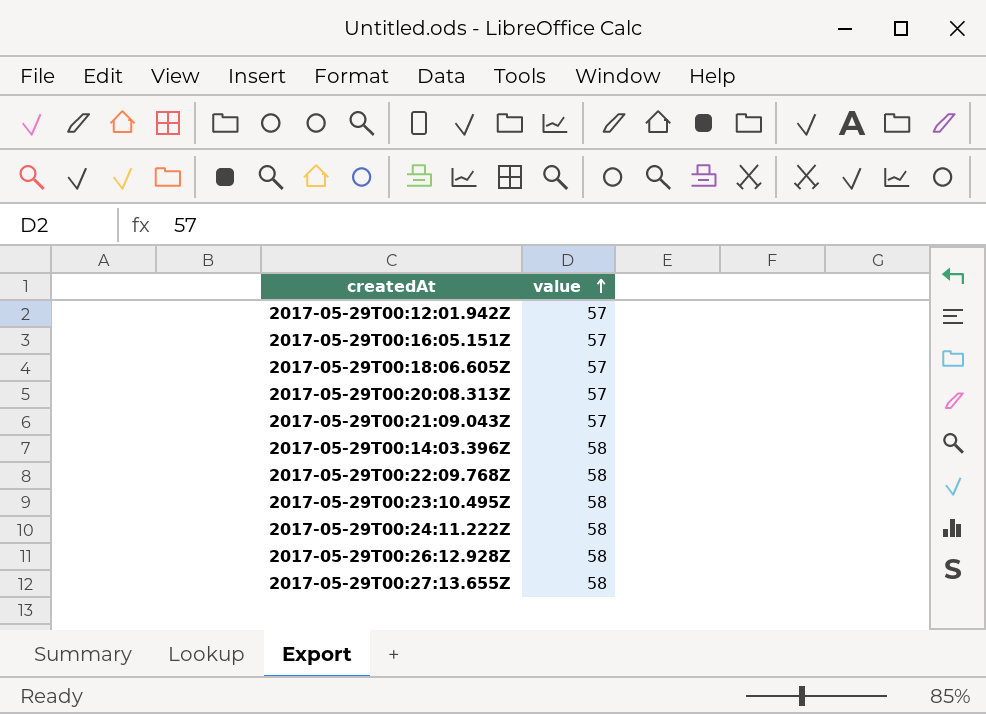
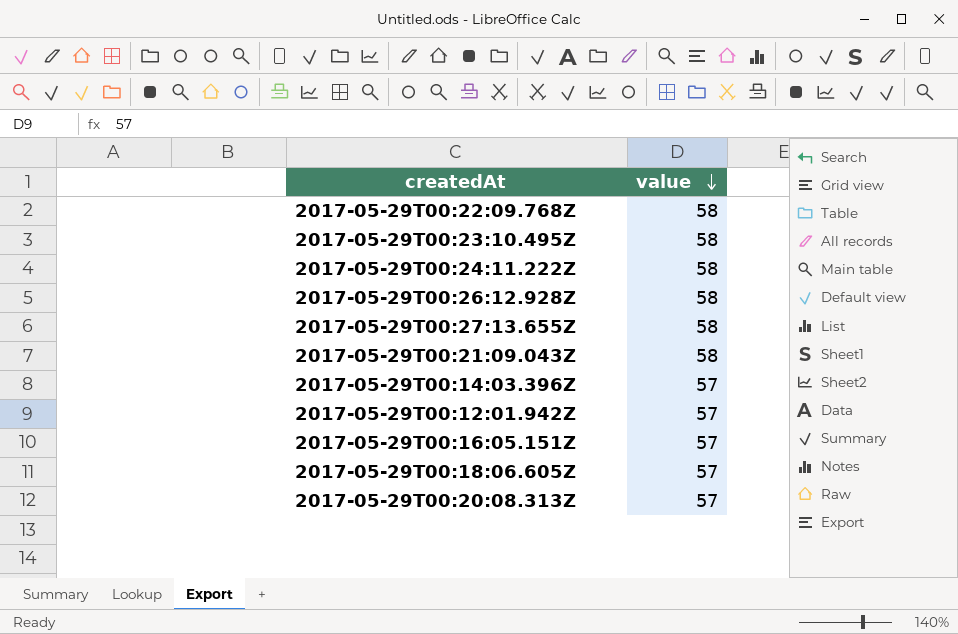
row order: value ascending -> value descending
2017-05-29T00:21:09.043Z | value: 57 -> 58
2017-05-29T00:14:03.396Z | value: 58 -> 57

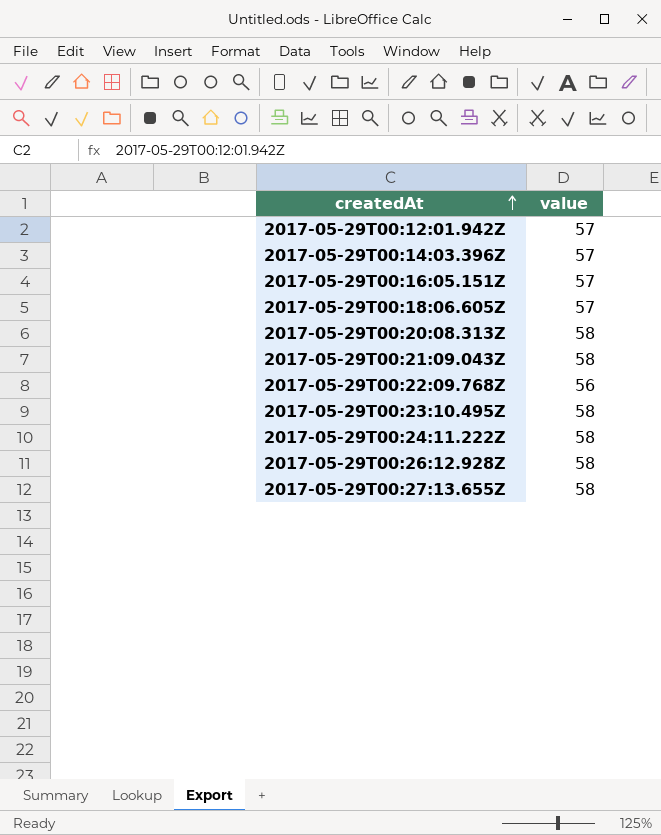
row order: value descending -> createdAt ascending
2017-05-29T00:20:08.313Z | value: 57 -> 58
2017-05-29T00:22:09.768Z | value: 58 -> 56

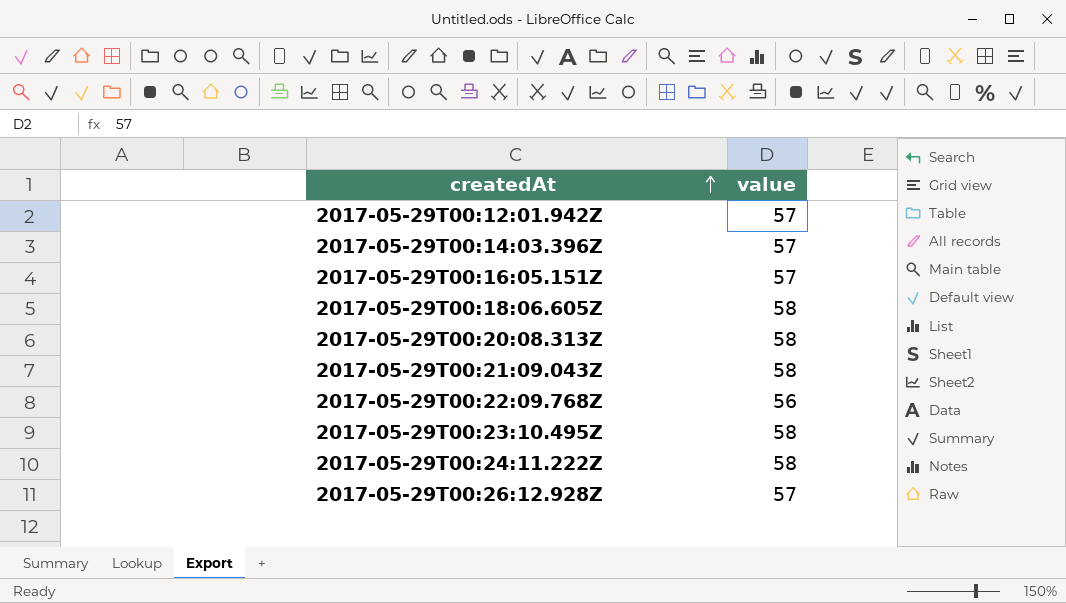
row 2017-05-29T00:27:13.655Z: 58 -> none
2017-05-29T00:18:06.605Z | value: 57 -> 58
2017-05-29T00:26:12.928Z | value: 58 -> 57

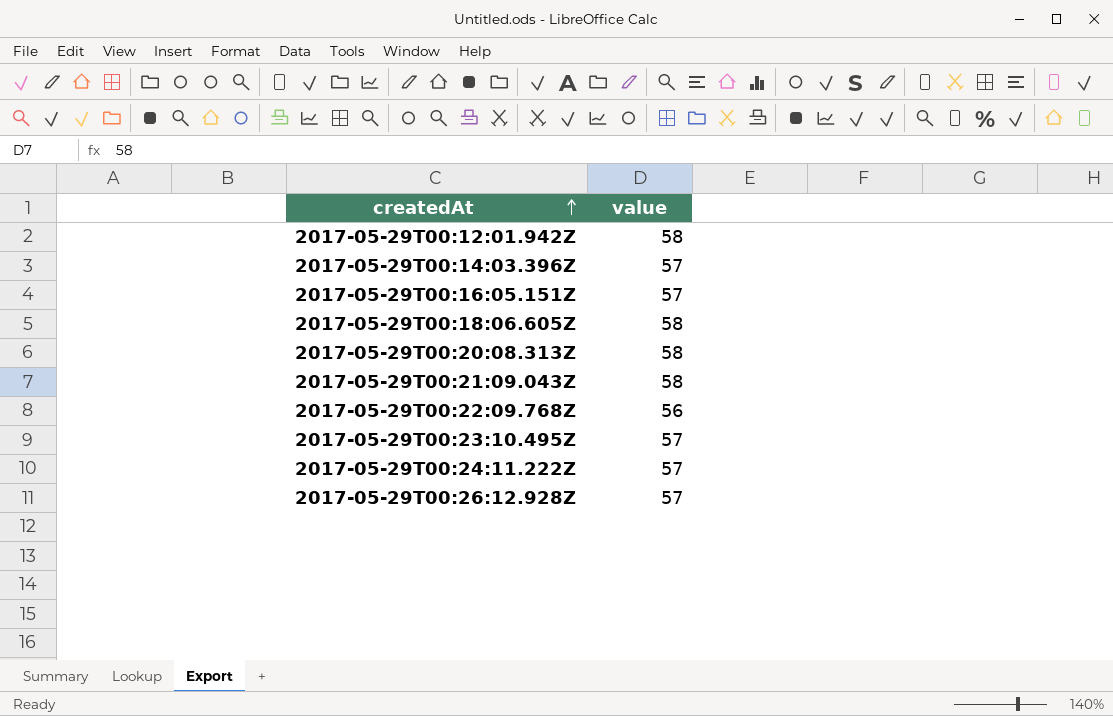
2017-05-29T00:12:01.942Z | value: 57 -> 58
2017-05-29T00:23:10.495Z | value: 58 -> 57
2017-05-29T00:24:11.222Z | value: 58 -> 57

